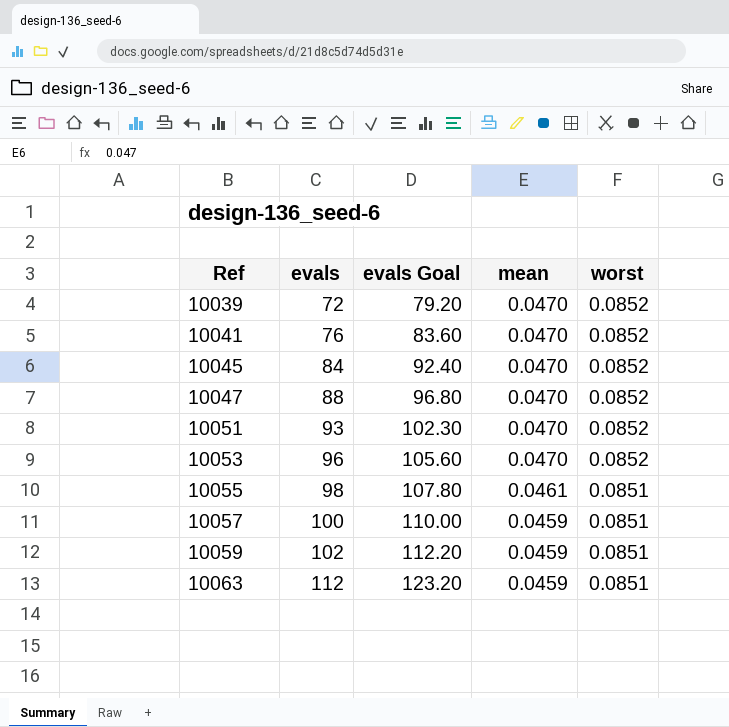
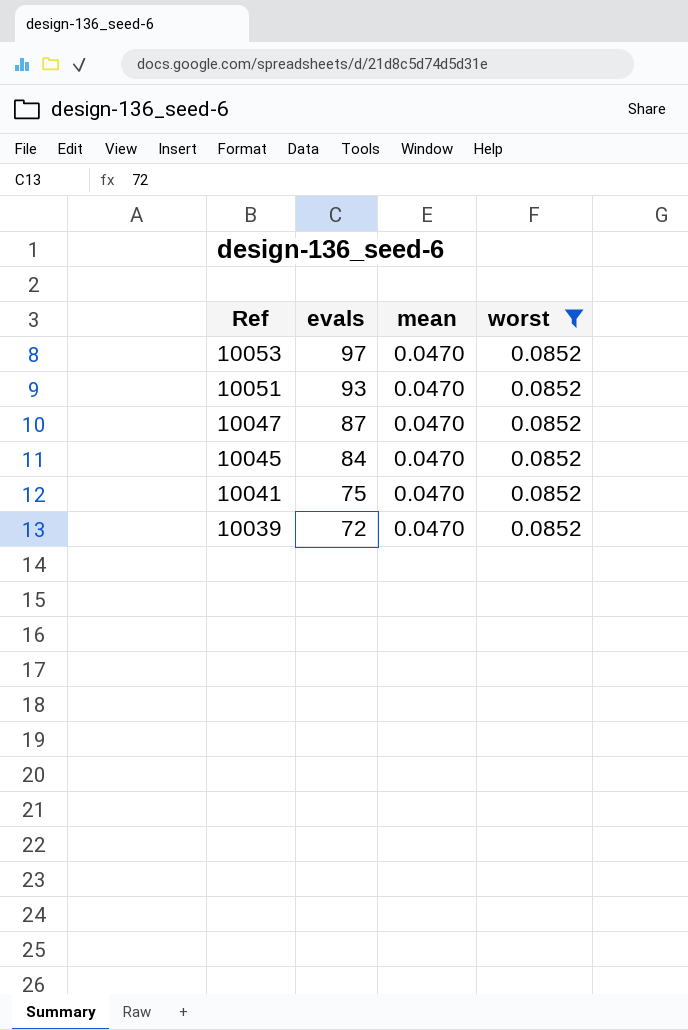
filter: none -> worst = 0.0852
row order: Ref ascending -> Ref descending
column evals Goal | formula: [evals] * 1.1 -> none
10053 | evals: 96 -> 97
10047 | evals: 88 -> 87
10041 | evals: 76 -> 75

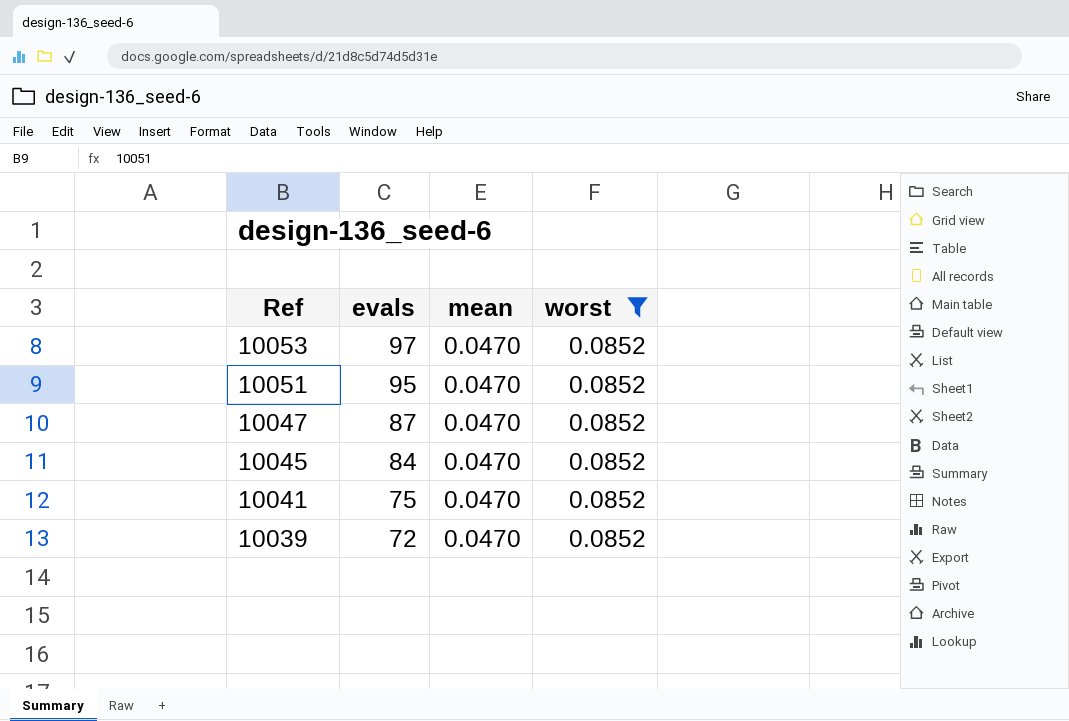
10051 | evals: 93 -> 95

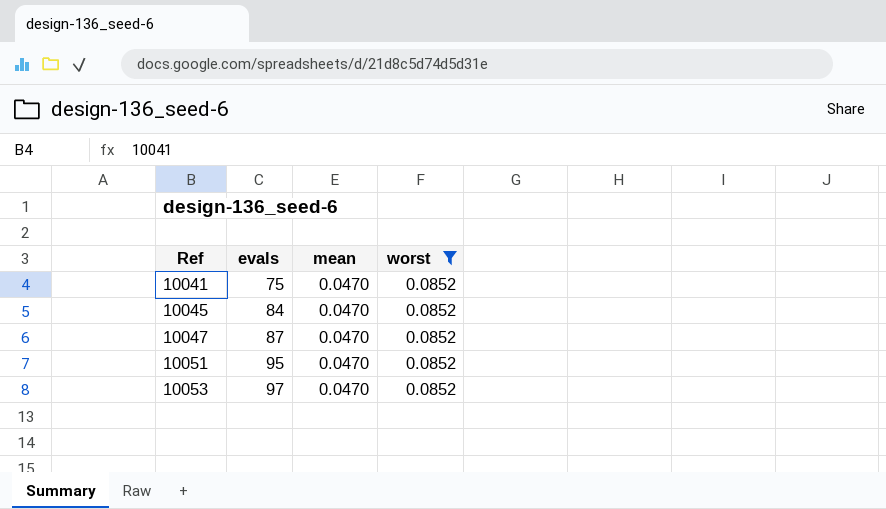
row order: Ref descending -> Ref ascending
row 10039: 72 | 0.0470 | 0.0852 -> none

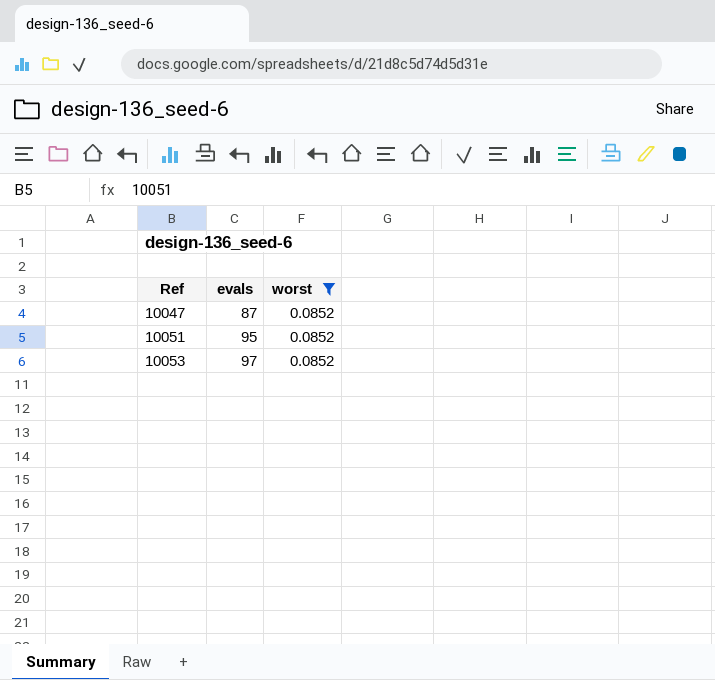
column mean | position: 3 -> none
row 10041: 75 | 0.0470 | 0.0852 -> none
row 10045: 84 | 0.0470 | 0.0852 -> none

